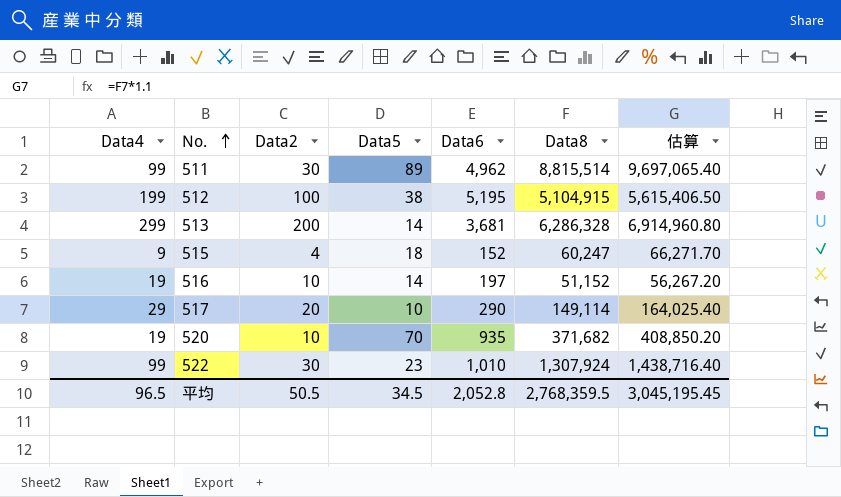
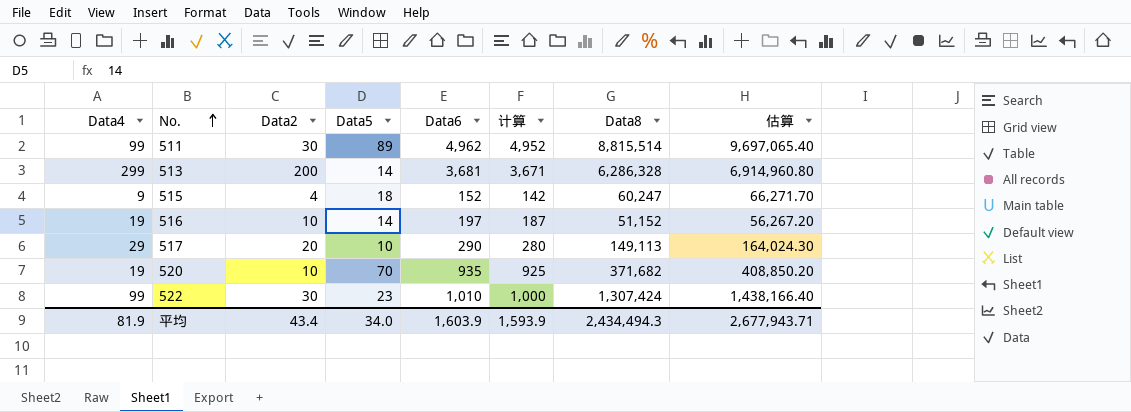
column 计算 | formula: none -> [Data6] - 10
row 512: 199 | 100 | 38 | 5,195 | 5,104,915 | 5,615,406.50 -> none
517 | Data8: 149,114 -> 149,113
517 | 估算: 164,025.40 -> 164,024.30
522 | Data8: 1,307,924 -> 1,307,424
522 | 估算: 1,438,716.40 -> 1,438,166.40
平均 | Data4: 96.5 -> 81.9
平均 | Data2: 50.5 -> 43.4
平均 | Data5: 34.5 -> 34.0
平均 | Data6: 2,052.8 -> 1,603.9
平均 | Data8: 2,768,359.5 -> 2,434,494.3
平均 | 估算: 3,045,195.45 -> 2,677,943.71

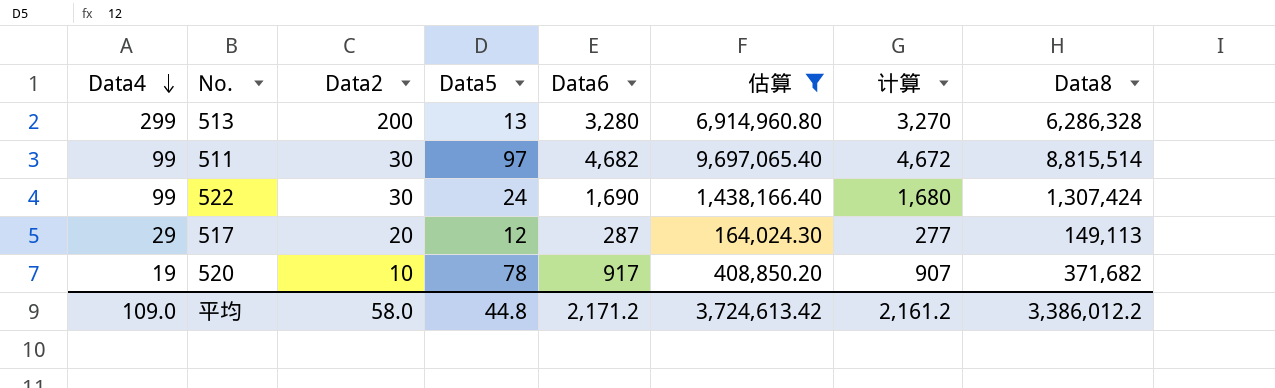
filter: none -> 估算 >= 164,024.30
row order: No. ascending -> Data4 descending
column 估算 | position: 8 -> 6
513 | Data5: 14 -> 13
513 | Data6: 3,681 -> 3,280
513 | 计算: 3,671 -> 3,270
511 | Data5: 89 -> 97
511 | Data6: 4,962 -> 4,682
511 | 计算: 4,952 -> 4,672
522 | Data5: 23 -> 24
522 | Data6: 1,010 -> 1,690
522 | 计算: 1,000 -> 1,680
517 | Data5: 10 -> 12
517 | Data6: 290 -> 287
517 | 计算: 280 -> 277
520 | Data5: 70 -> 78
520 | Data6: 935 -> 917
520 | 计算: 925 -> 907
平均 | Data4: 81.9 -> 109.0
平均 | Data2: 43.4 -> 58.0
平均 | Data5: 34.0 -> 44.8
平均 | Data6: 1,603.9 -> 2,171.2
平均 | 估算: 2,677,943.71 -> 3,724,613.42
平均 | 计算: 1,593.9 -> 2,161.2
平均 | Data8: 2,434,494.3 -> 3,386,012.2

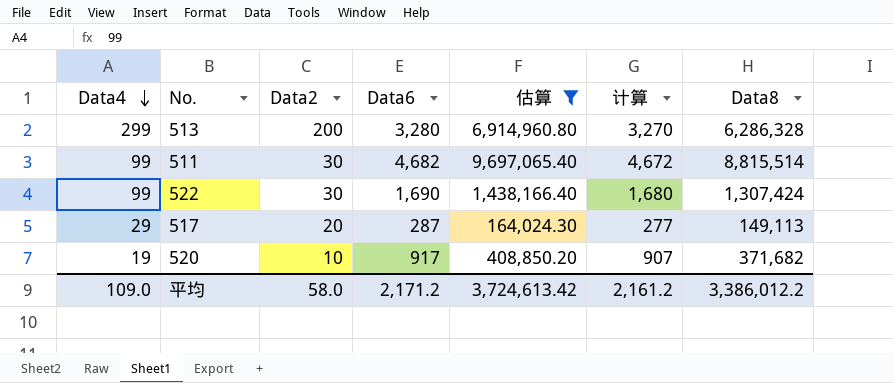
column Data5 | position: 4 -> none

